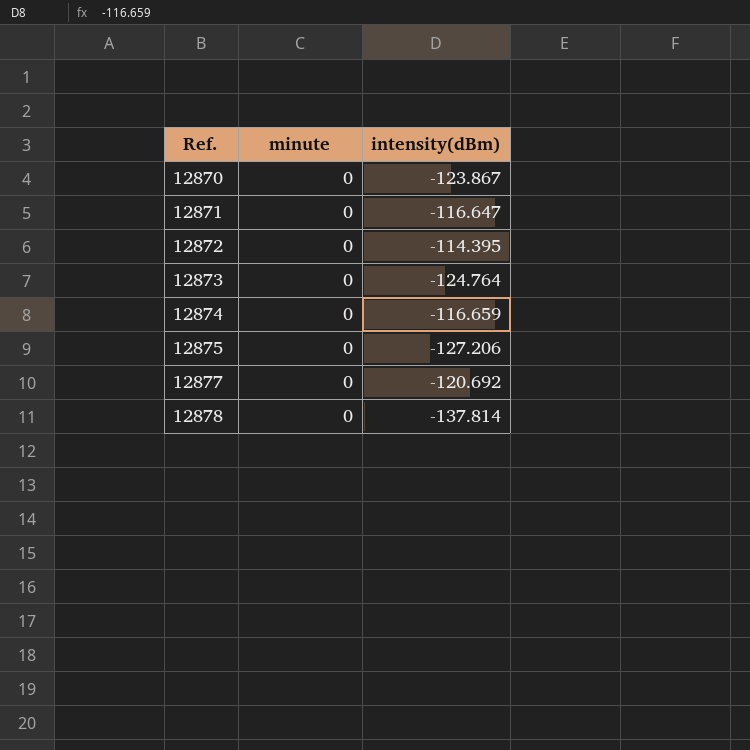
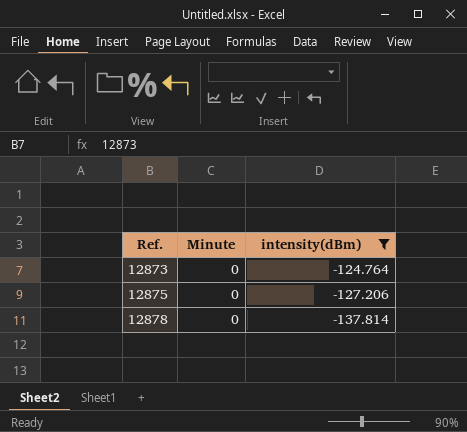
filter: none -> intensity(dBm) <= -124.764
column name: minute -> Minute

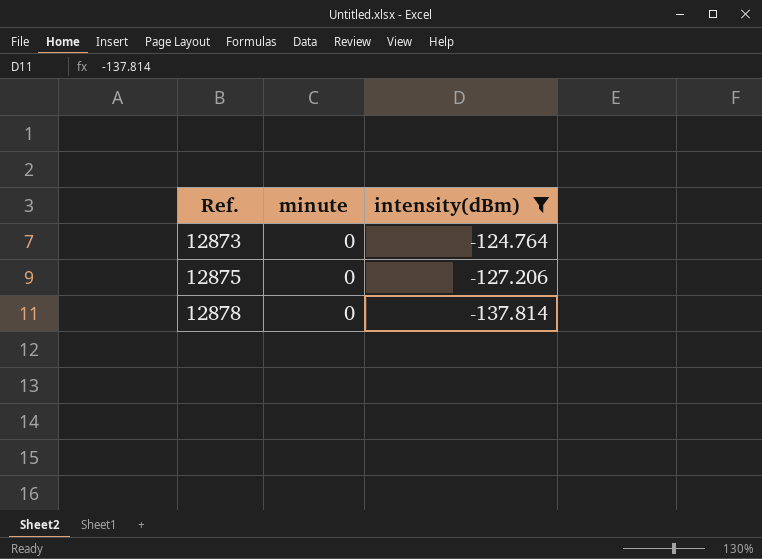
column name: Minute -> minute

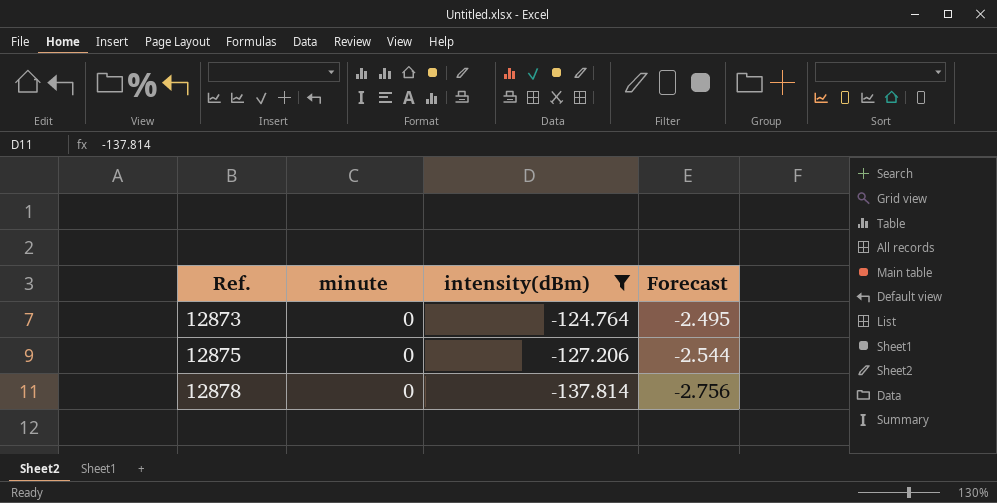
column Forecast | formula: none -> [intensity(dBm)] * 0.02

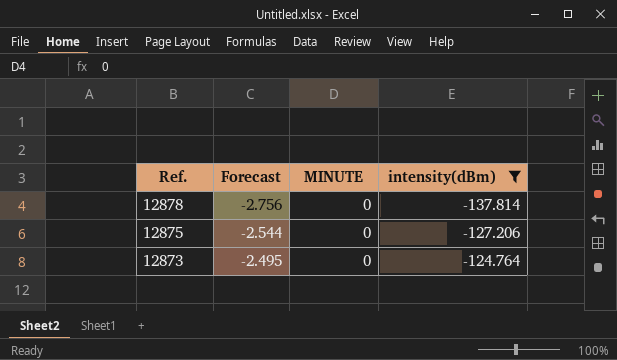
row order: Ref. ascending -> Ref. descending
column Forecast | position: 4 -> 2
column name: minute -> MINUTE

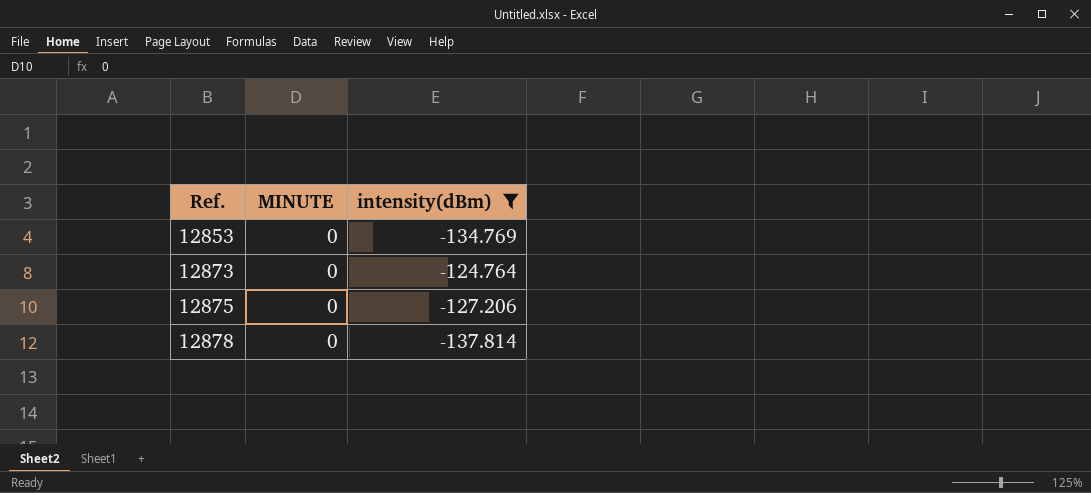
row order: Ref. descending -> Ref. ascending
column Forecast | formula: [intensity(dBm)] * 0.02 -> none
row 12853: none -> 0 | -134.769

